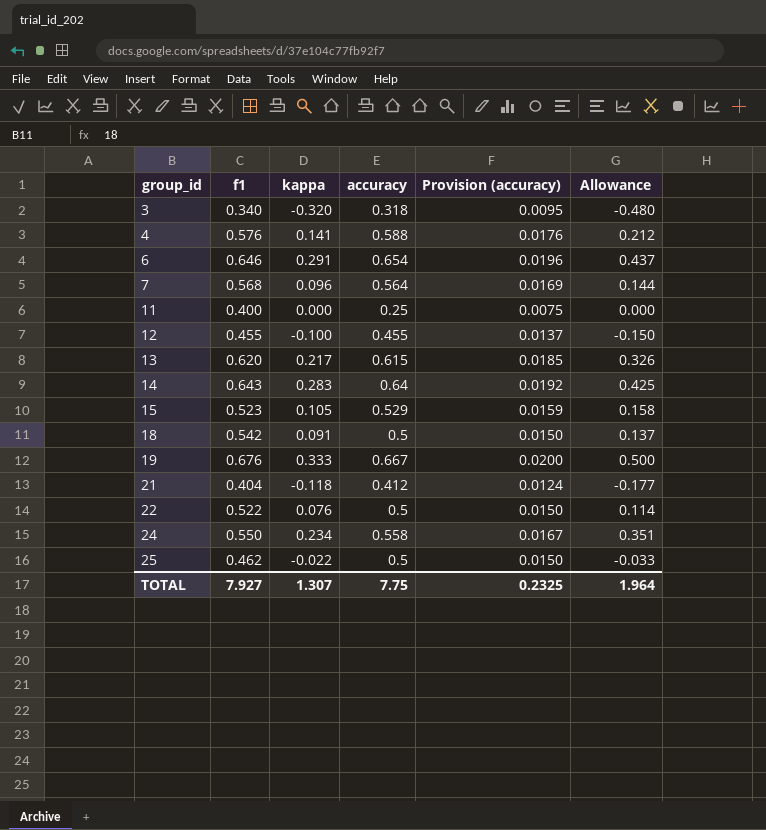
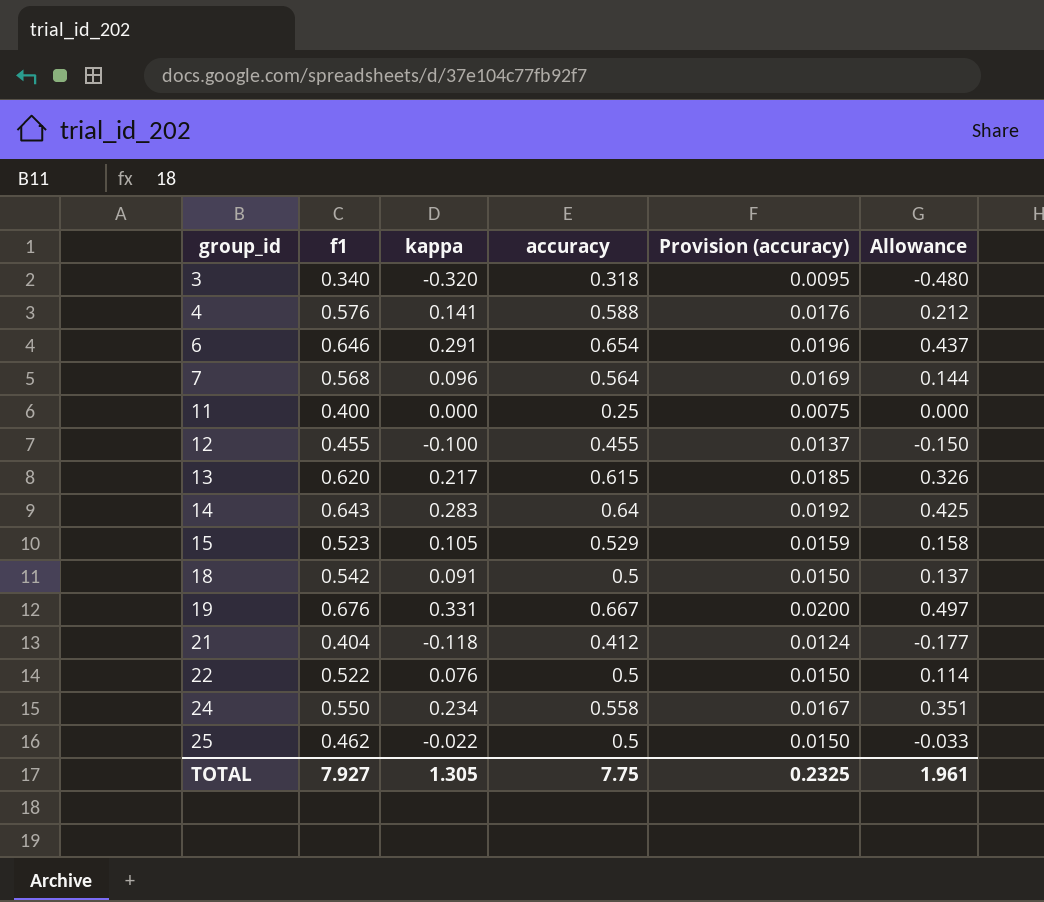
19 | kappa: 0.333 -> 0.331
19 | Allowance: 0.500 -> 0.497
TOTAL | kappa: 1.307 -> 1.305
TOTAL | Allowance: 1.964 -> 1.961

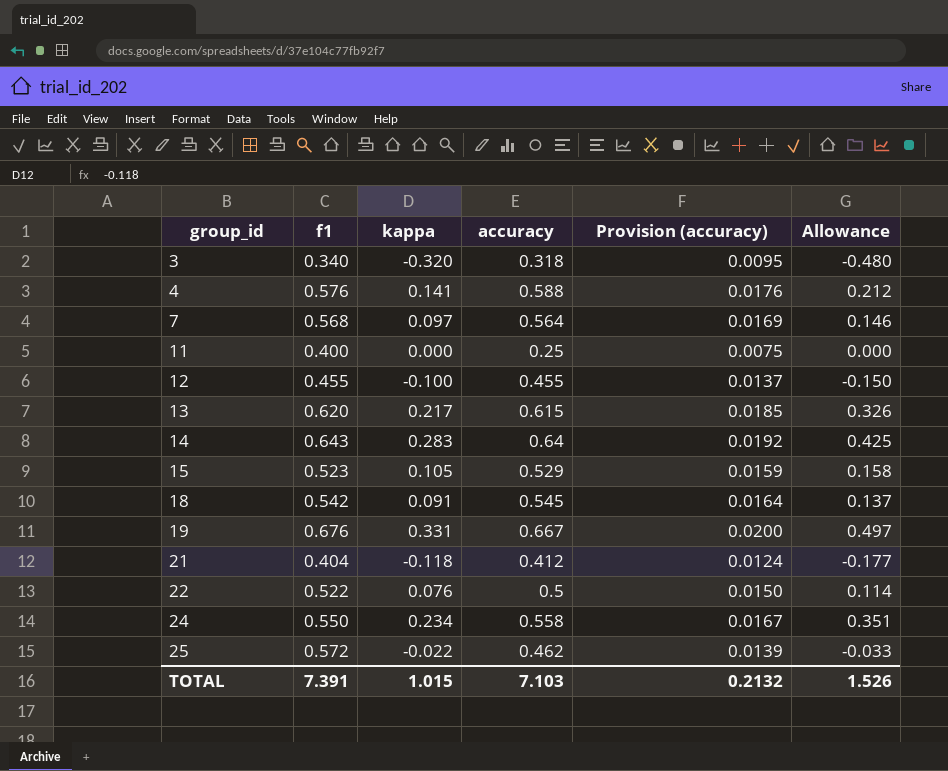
row 6: 0.646 | 0.291 | 0.654 | 0.0196 | 0.437 -> none
7 | kappa: 0.096 -> 0.097
7 | Allowance: 0.144 -> 0.146
18 | accuracy: 0.5 -> 0.545
18 | Provision (accuracy): 0.0150 -> 0.0164
25 | f1: 0.462 -> 0.572
25 | accuracy: 0.5 -> 0.462
25 | Provision (accuracy): 0.0150 -> 0.0139
TOTAL | f1: 7.927 -> 7.391
TOTAL | kappa: 1.305 -> 1.015
TOTAL | accuracy: 7.75 -> 7.103
TOTAL | Provision (accuracy): 0.2325 -> 0.2132
TOTAL | Allowance: 1.961 -> 1.526

